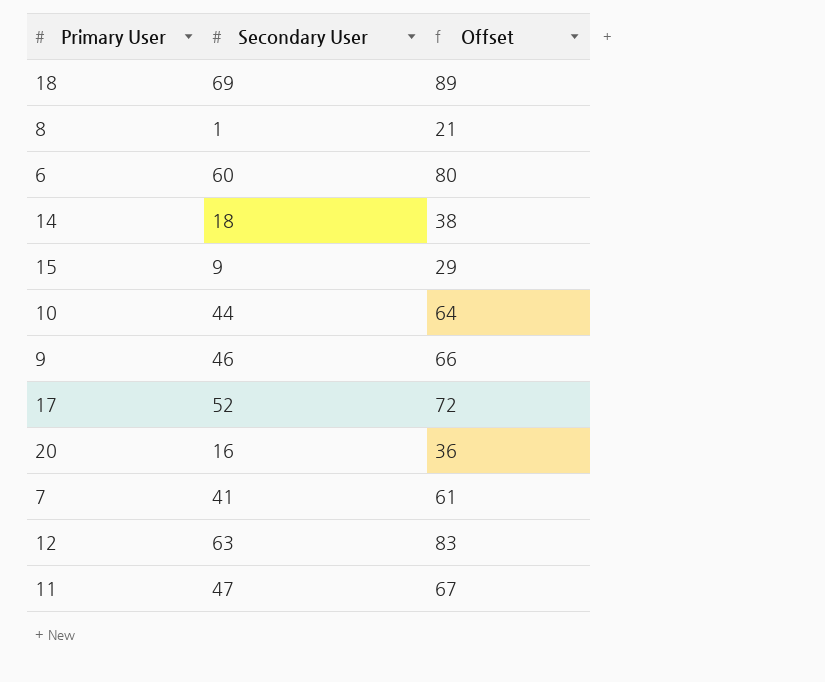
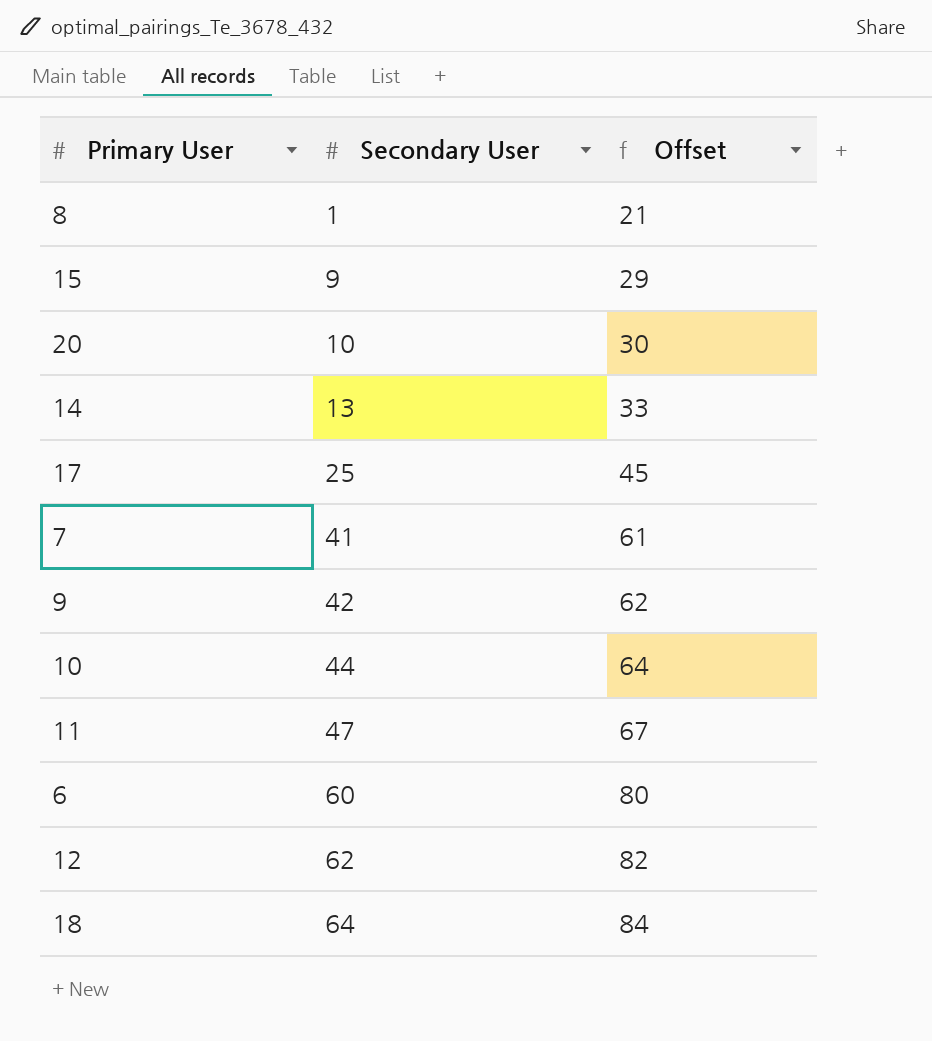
row order: none -> Secondary User ascending
20 | Secondary User: 16 -> 10
20 | Offset: 36 -> 30
14 | Secondary User: 18 -> 13
14 | Offset: 38 -> 33
17 | Secondary User: 52 -> 25
17 | Offset: 72 -> 45
9 | Secondary User: 46 -> 42
9 | Offset: 66 -> 62
12 | Secondary User: 63 -> 62
12 | Offset: 83 -> 82
18 | Secondary User: 69 -> 64
18 | Offset: 89 -> 84

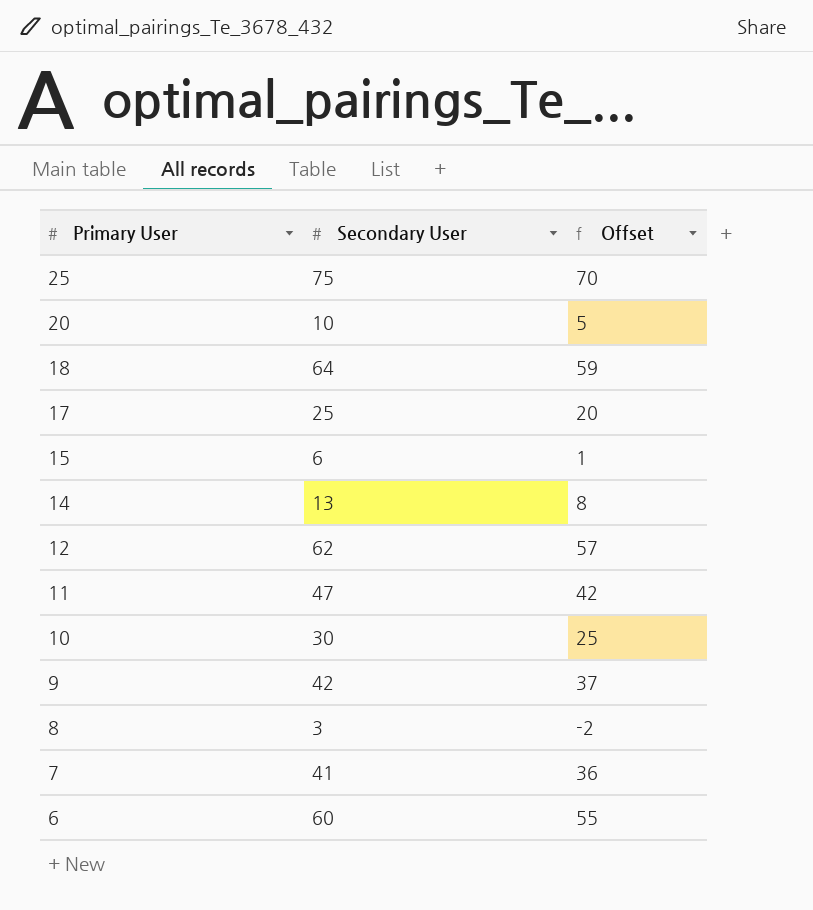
row order: Secondary User ascending -> Primary User descending
column Offset | formula: [Secondary User] + 20 -> [Secondary User] - 5
row 25: none -> 75 | 70
15 | Secondary User: 9 -> 6
10 | Secondary User: 44 -> 30
8 | Secondary User: 1 -> 3

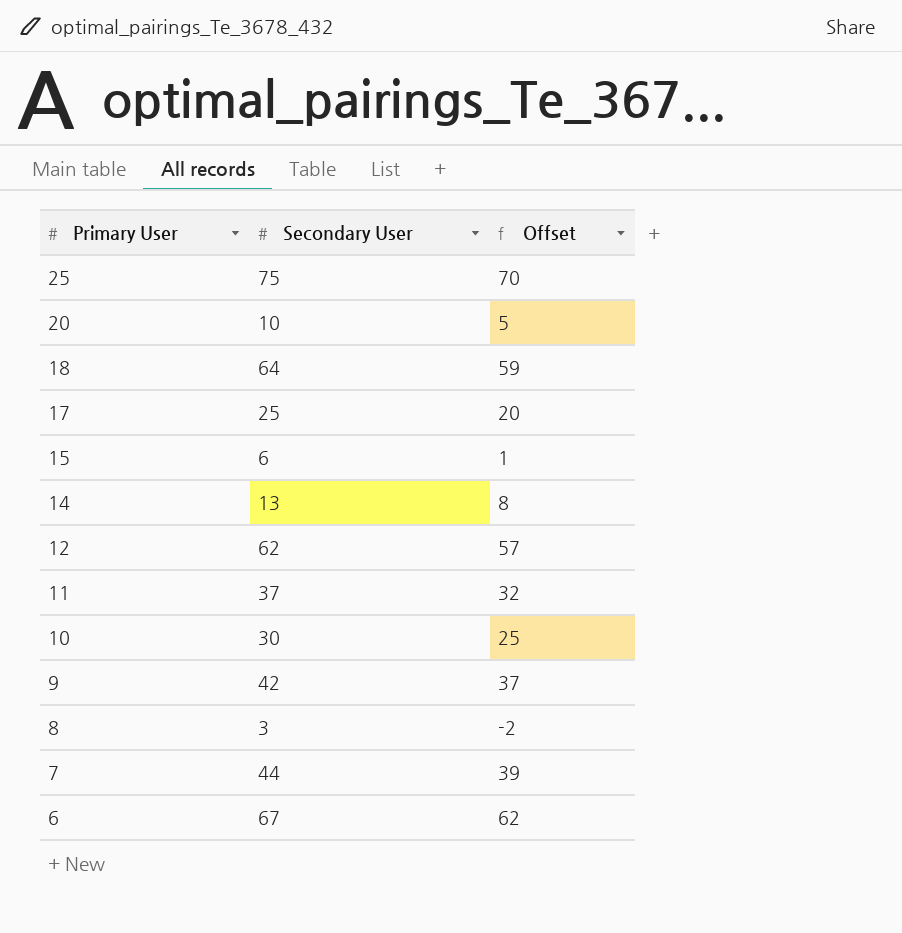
11 | Secondary User: 47 -> 37
11 | Offset: 42 -> 32
7 | Secondary User: 41 -> 44
7 | Offset: 36 -> 39
6 | Secondary User: 60 -> 67
6 | Offset: 55 -> 62

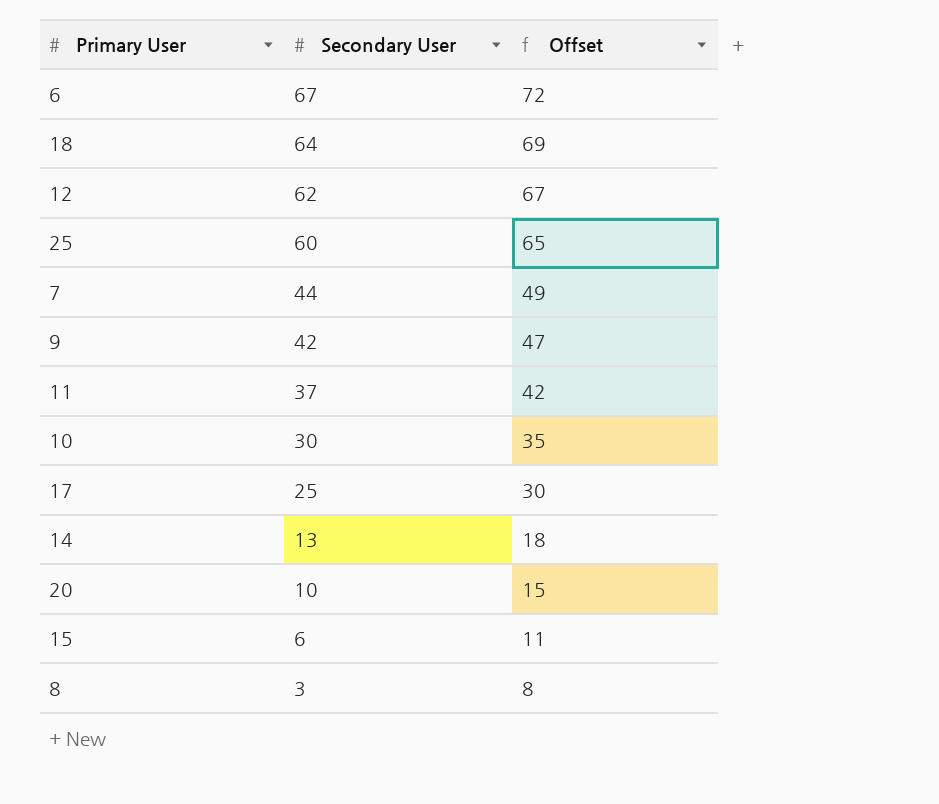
row order: Primary User descending -> Secondary User descending
column Offset | formula: [Secondary User] - 5 -> [Secondary User] + 5
25 | Secondary User: 75 -> 60

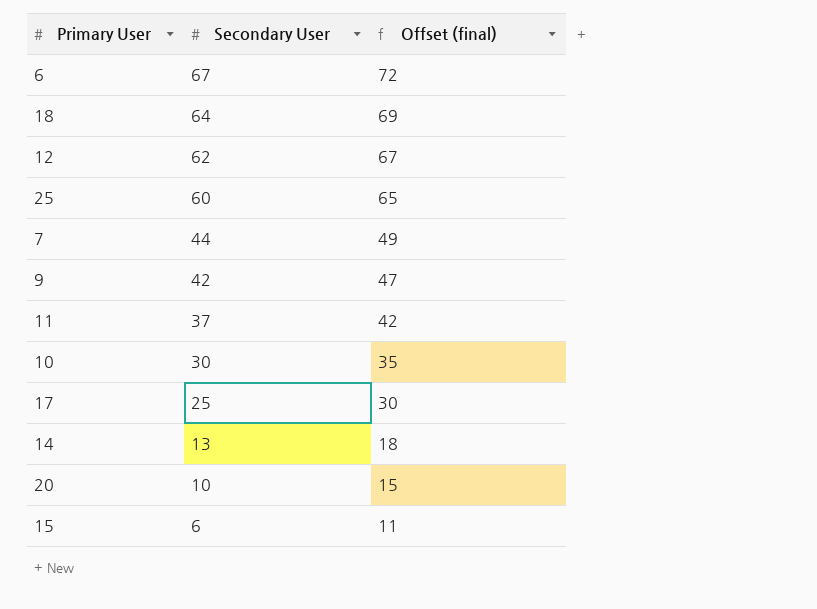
column name: Offset -> Offset (final)
row 8: 3 | 8 -> none

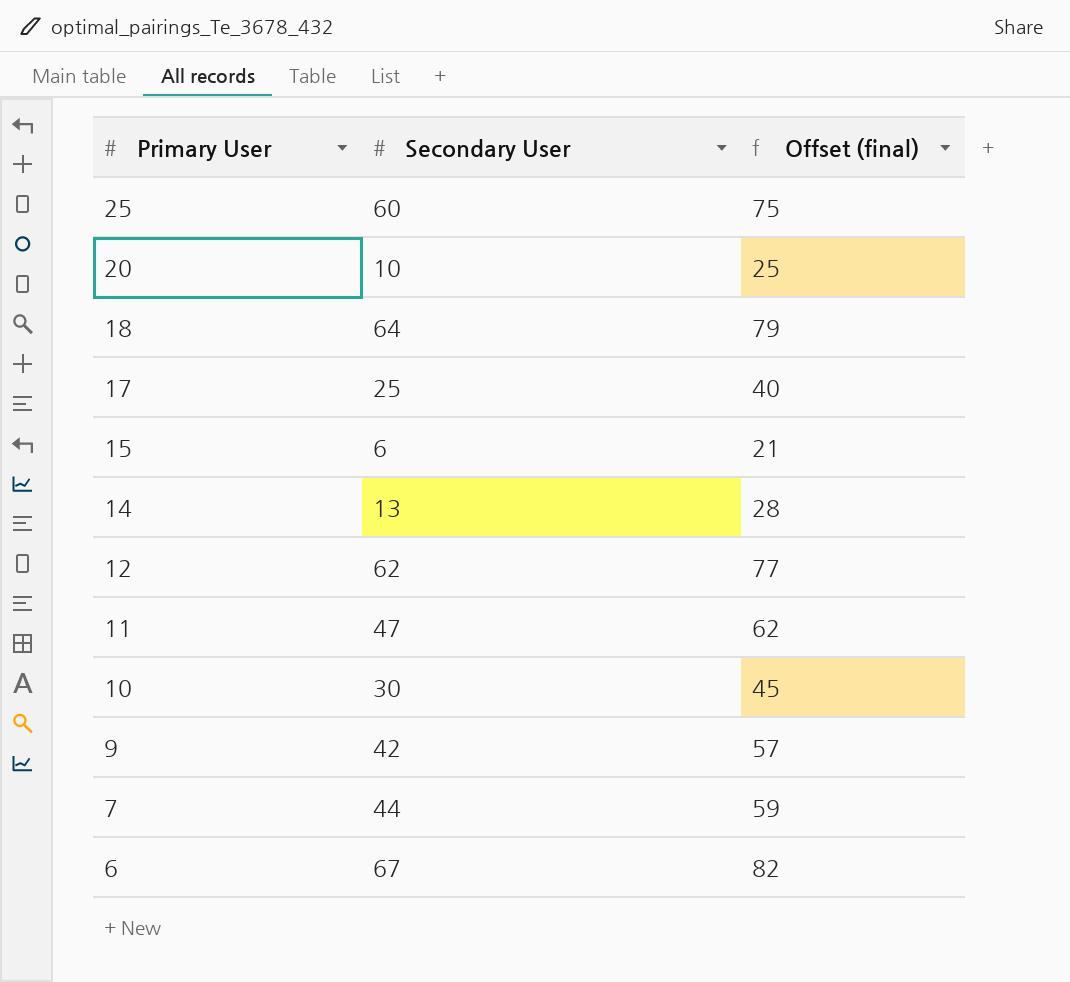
row order: Secondary User descending -> Primary User descending
column Offset (final) | formula: [Secondary User] + 5 -> [Secondary User] + 15
11 | Secondary User: 37 -> 47

